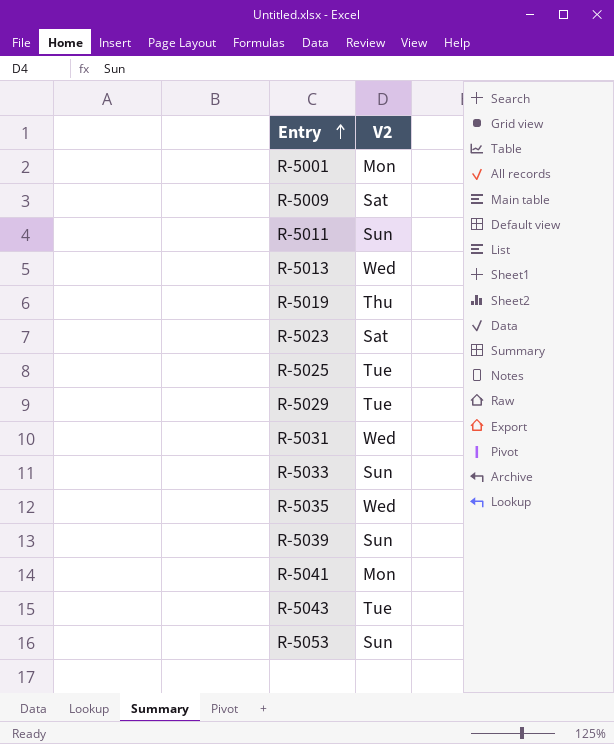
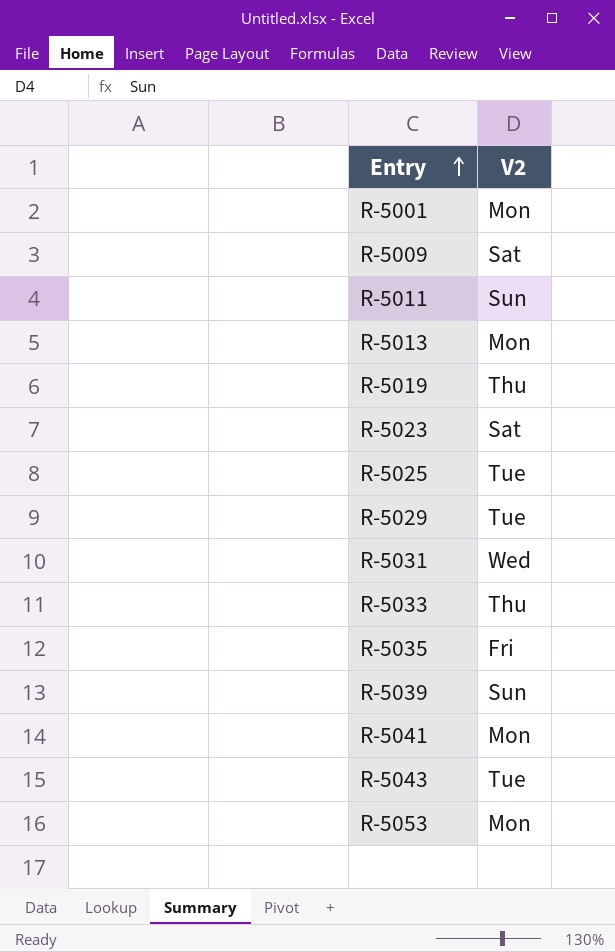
R-5013 | V2: Wed -> Mon
R-5033 | V2: Sun -> Thu
R-5035 | V2: Wed -> Fri
R-5053 | V2: Sun -> Mon

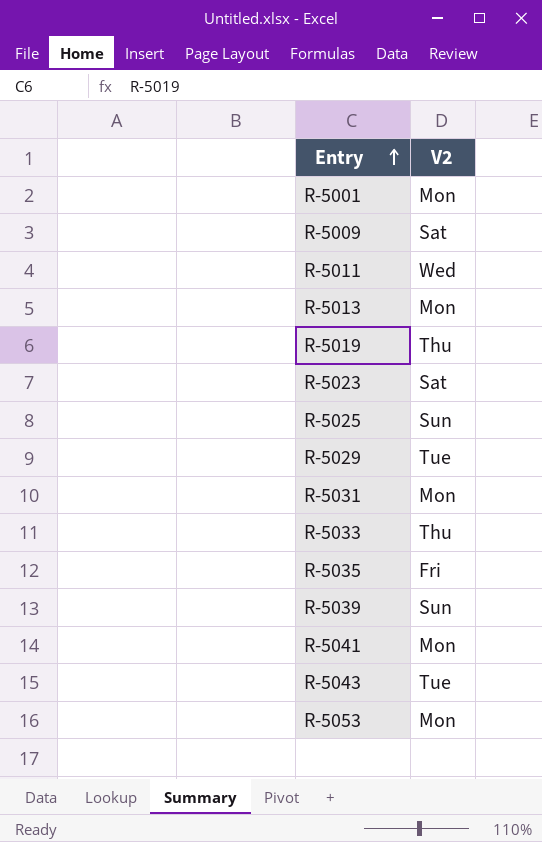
R-5011 | V2: Sun -> Wed
R-5025 | V2: Tue -> Sun
R-5031 | V2: Wed -> Mon

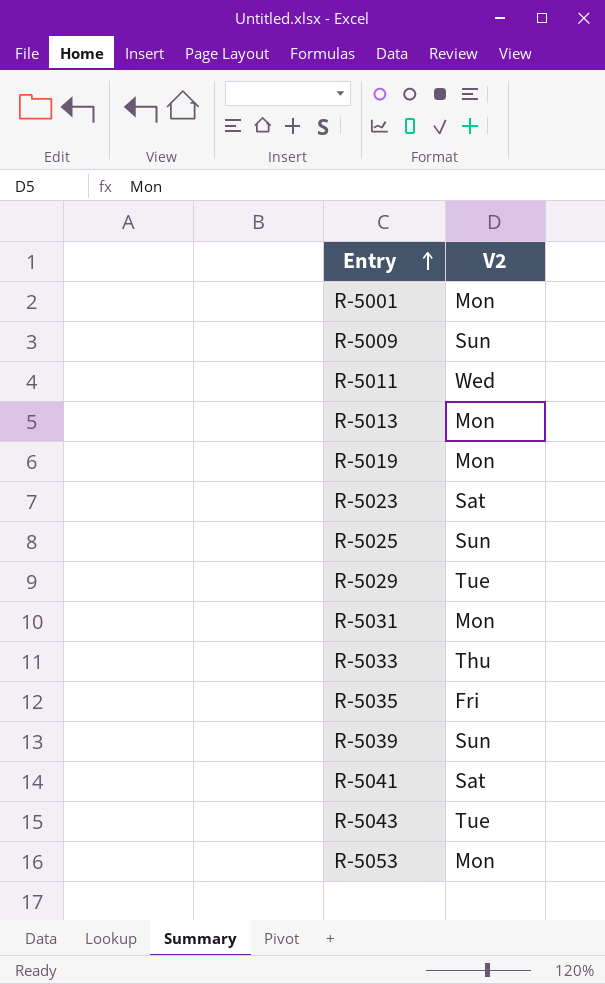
R-5009 | V2: Sat -> Sun
R-5019 | V2: Thu -> Mon
R-5041 | V2: Mon -> Sat

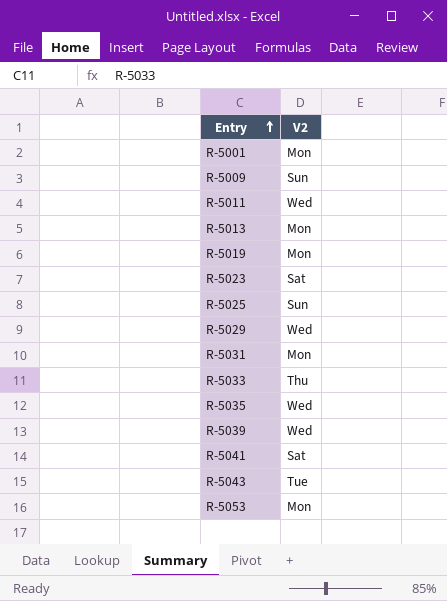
R-5029 | V2: Tue -> Wed
R-5035 | V2: Fri -> Wed
R-5039 | V2: Sun -> Wed

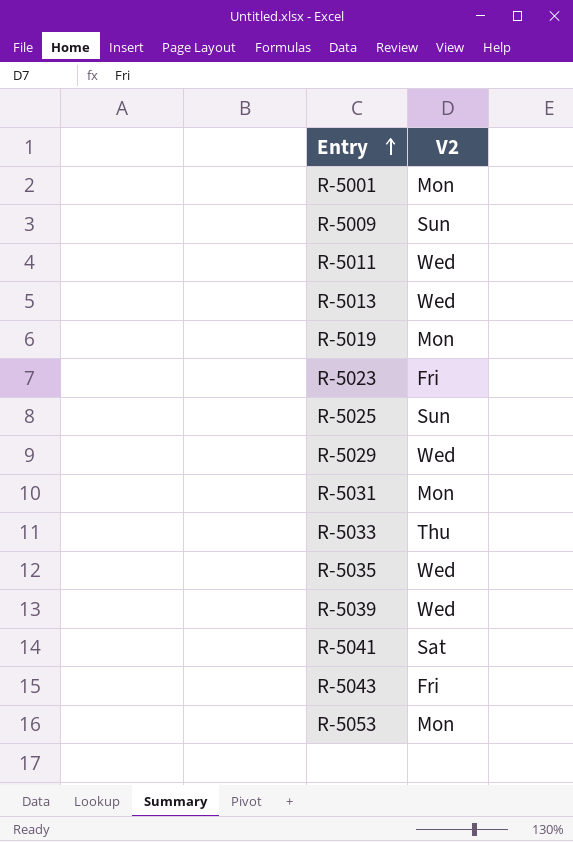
R-5013 | V2: Mon -> Wed
R-5023 | V2: Sat -> Fri
R-5043 | V2: Tue -> Fri

